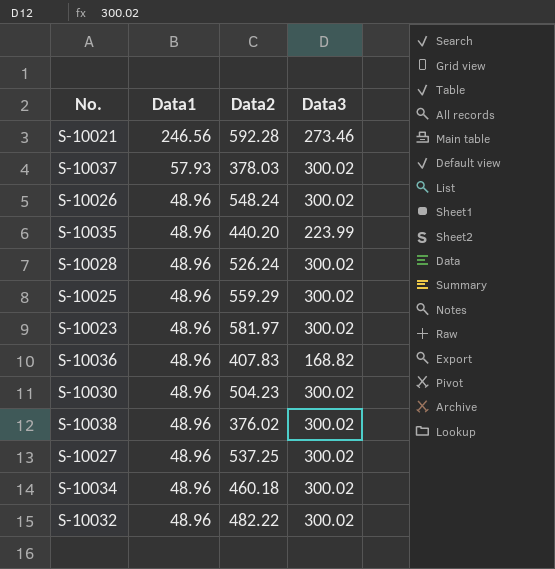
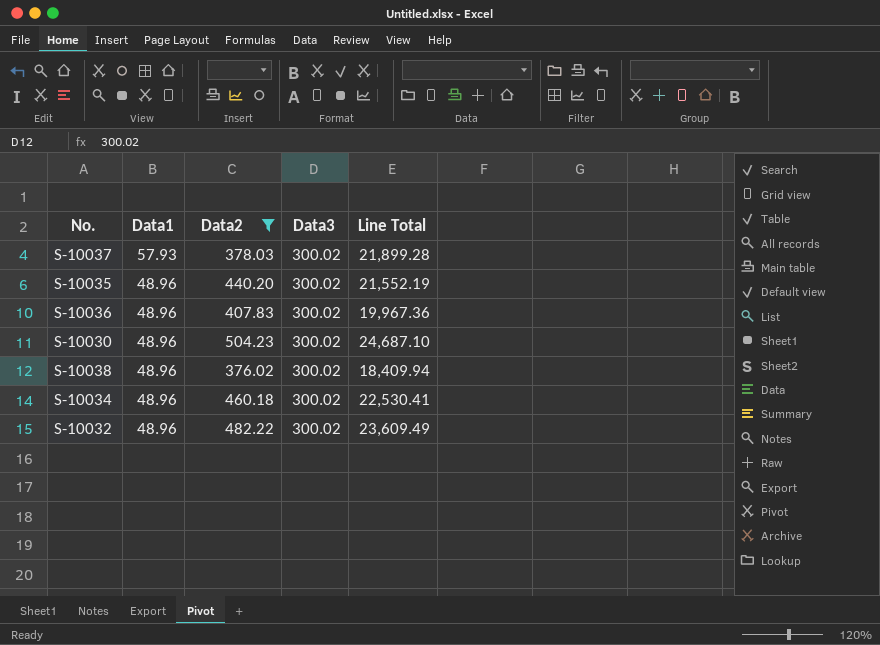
filter: none -> Data2 <= 504.23
column Line Total | formula: none -> [Data1] * [Data2]
S-10035 | Data3: 223.99 -> 300.02
S-10036 | Data3: 168.82 -> 300.02

